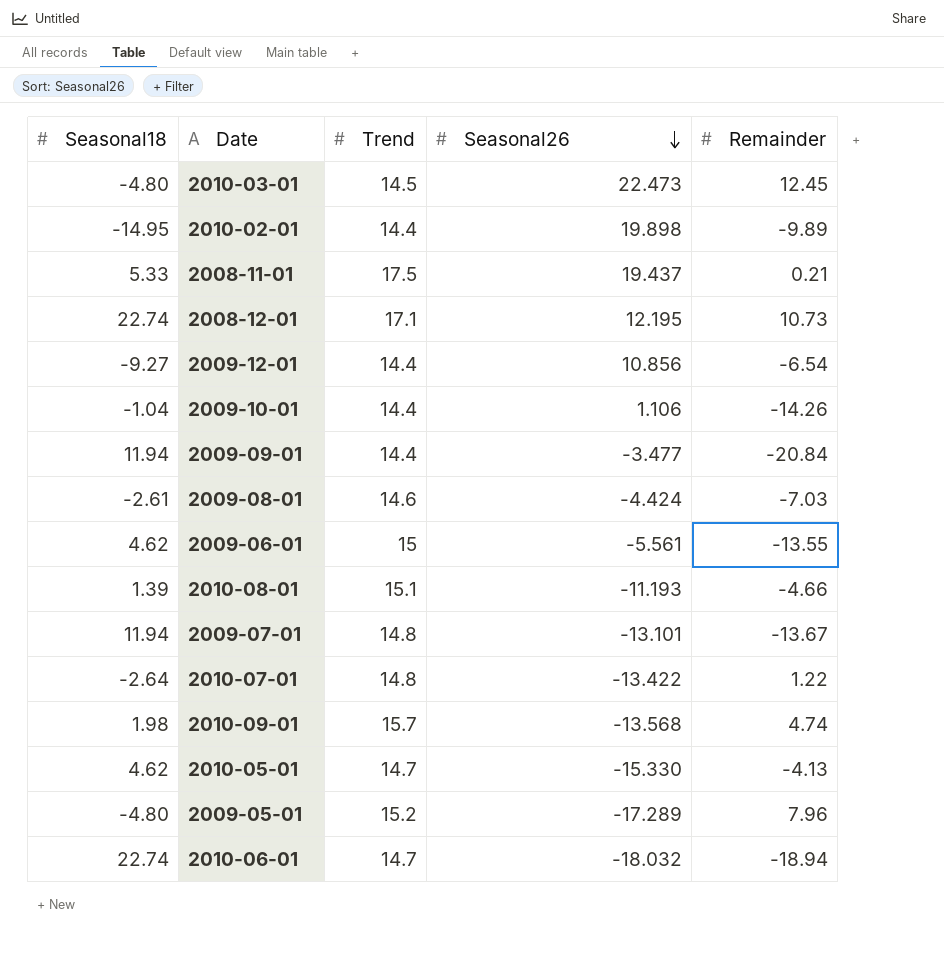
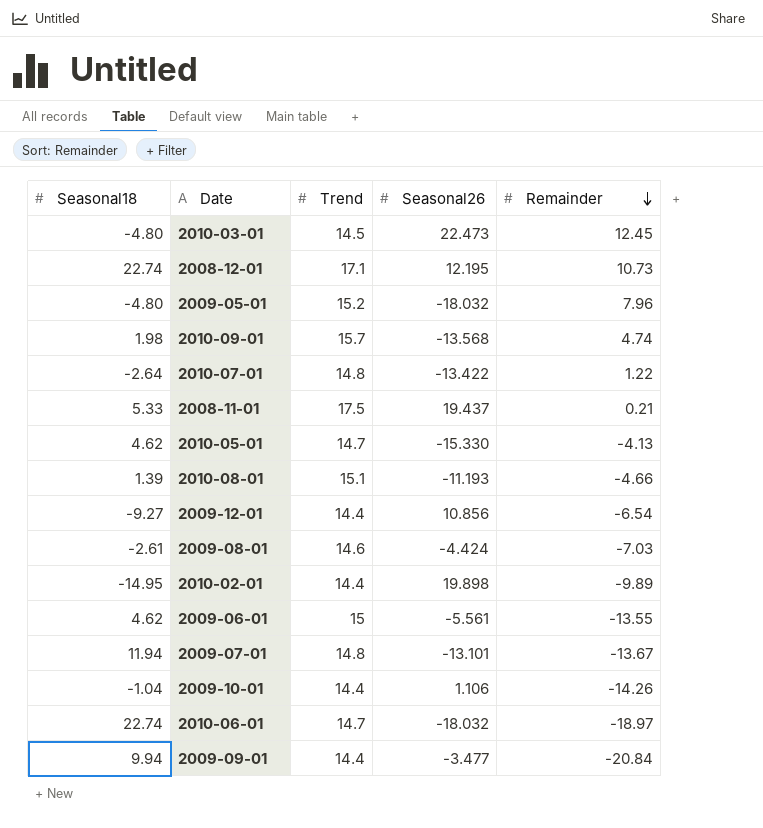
row order: Seasonal26 descending -> Remainder descending
2009-05-01 | Seasonal26: -17.289 -> -18.032
2010-06-01 | Remainder: -18.94 -> -18.97
2009-09-01 | Seasonal18: 11.94 -> 9.94

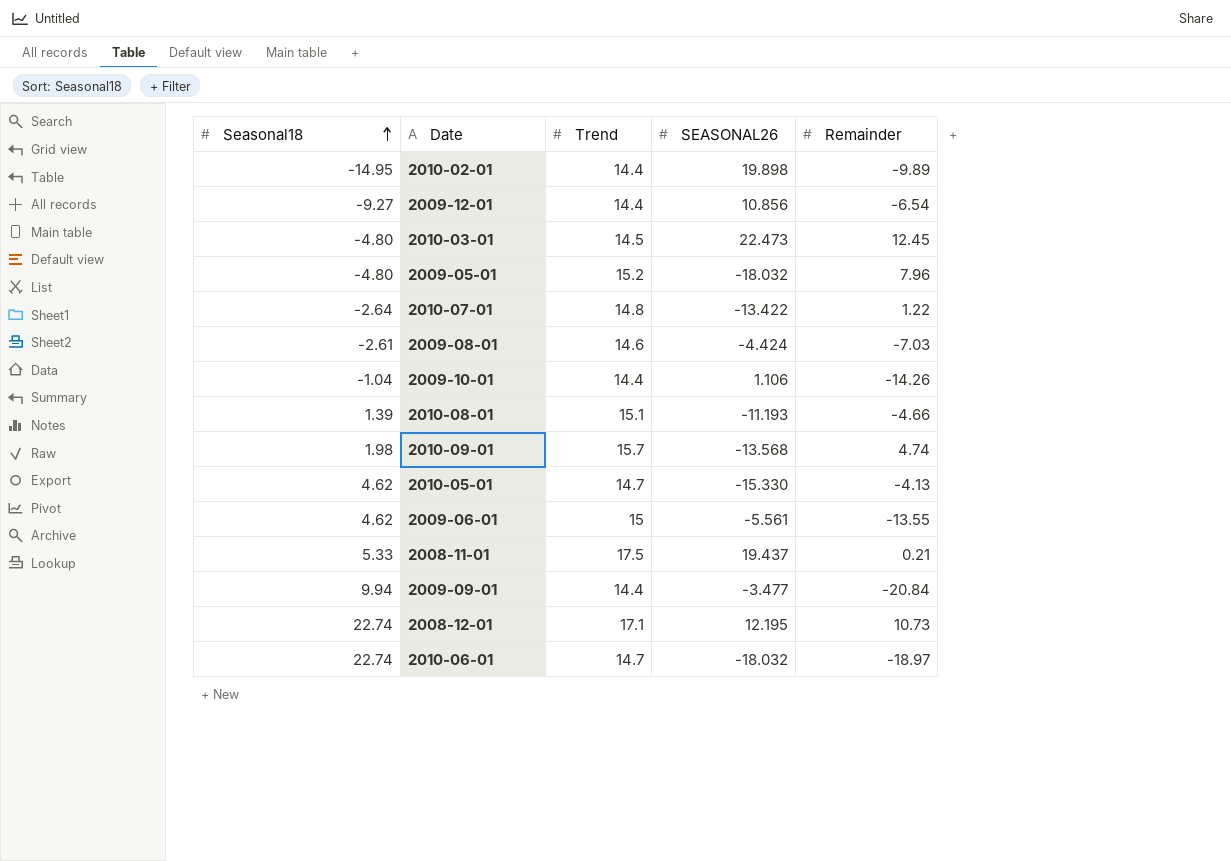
row order: Remainder descending -> Seasonal18 ascending
column name: Seasonal26 -> SEASONAL26
row 2009-07-01: 11.94 | 14.8 | -13.101 | -13.67 -> none

